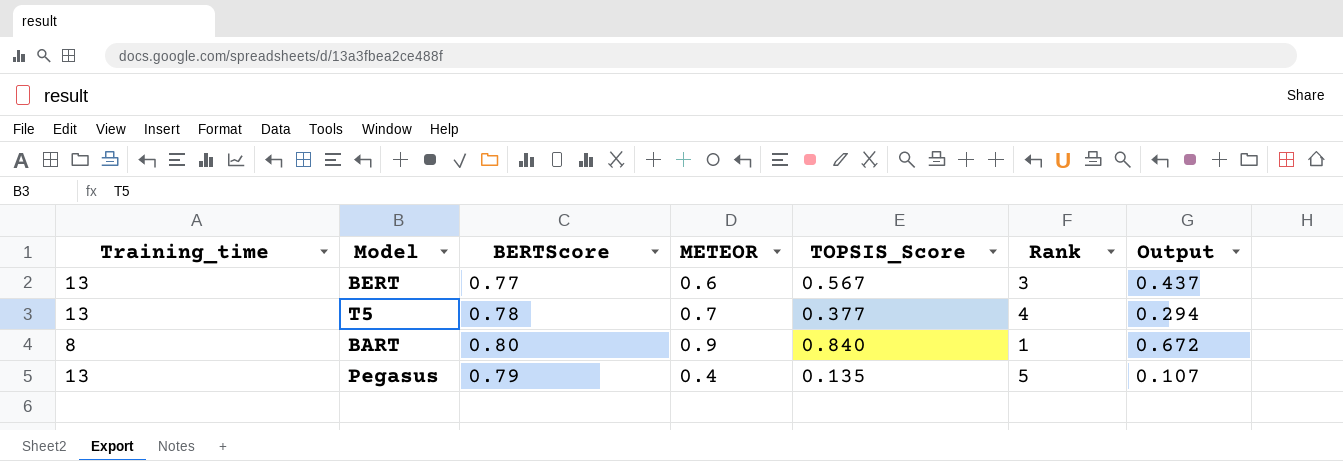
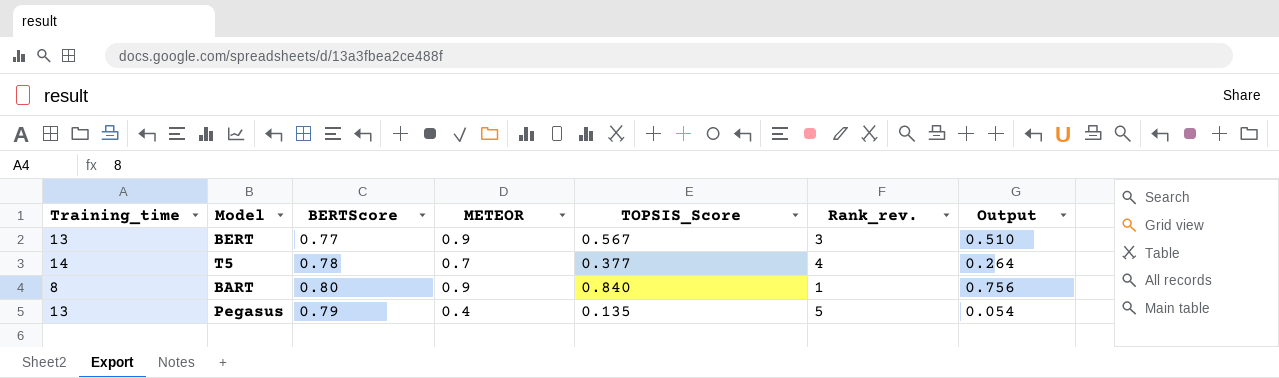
column name: Rank -> Rank_rev.
column Output | formula: [BERTScore] * [TOPSIS_Score] -> [METEOR] * [TOPSIS_Score]
BERT | METEOR: 0.6 -> 0.9
T5 | Training_time: 13 -> 14

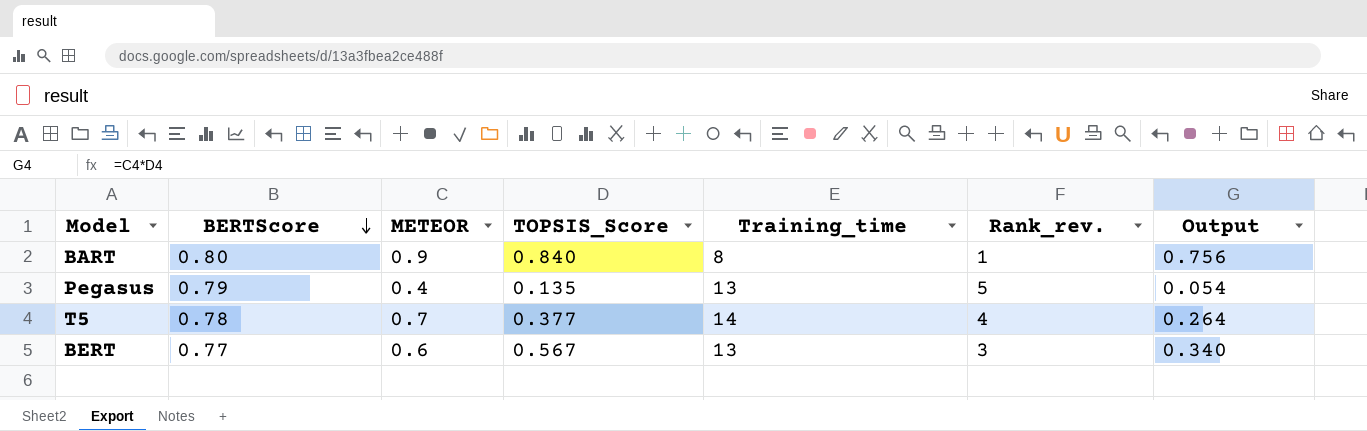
row order: none -> BERTScore descending
column Training_time | position: 1 -> 5
BERT | METEOR: 0.9 -> 0.6
BERT | Output: 0.510 -> 0.340

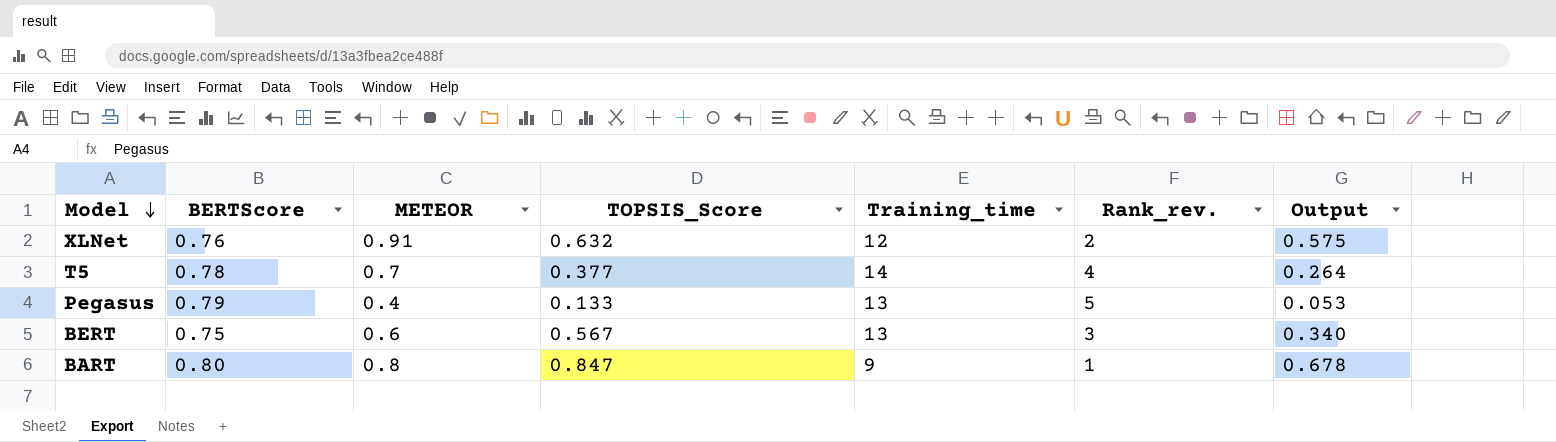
row order: BERTScore descending -> Model descending
row XLNet: none -> 0.76 | 0.91 | 0.632 | 12 | 2 | 0.575
Pegasus | TOPSIS_Score: 0.135 -> 0.133
Pegasus | Output: 0.054 -> 0.053
BERT | BERTScore: 0.77 -> 0.75
BART | METEOR: 0.9 -> 0.8
BART | TOPSIS_Score: 0.840 -> 0.847
BART | Training_time: 8 -> 9
BART | Output: 0.756 -> 0.678

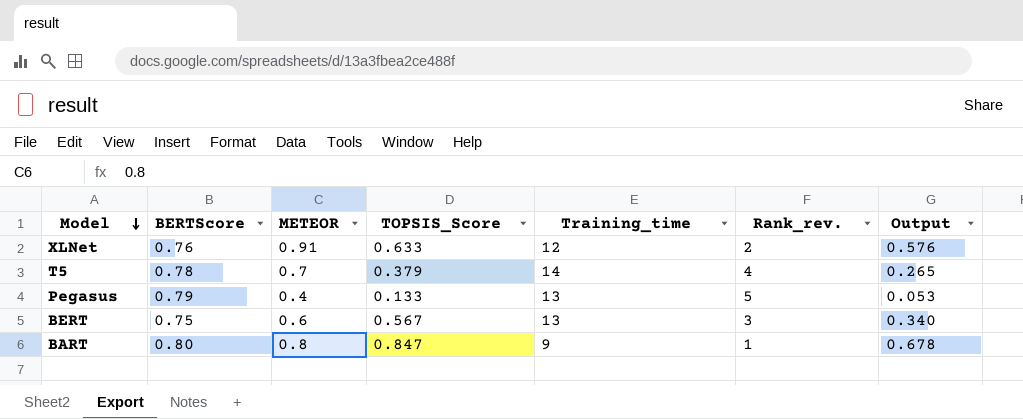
XLNet | TOPSIS_Score: 0.632 -> 0.633
XLNet | Output: 0.575 -> 0.576
T5 | TOPSIS_Score: 0.377 -> 0.379
T5 | Output: 0.264 -> 0.265

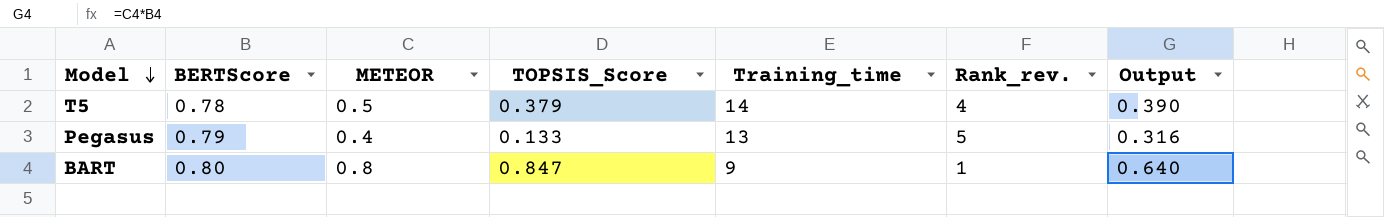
column Output | formula: [METEOR] * [TOPSIS_Score] -> [BERTScore] * [METEOR]
row XLNet: 0.76 | 0.91 | 0.633 | 12 | 2 | 0.576 -> none
row BERT: 0.75 | 0.6 | 0.567 | 13 | 3 | 0.340 -> none
T5 | METEOR: 0.7 -> 0.5

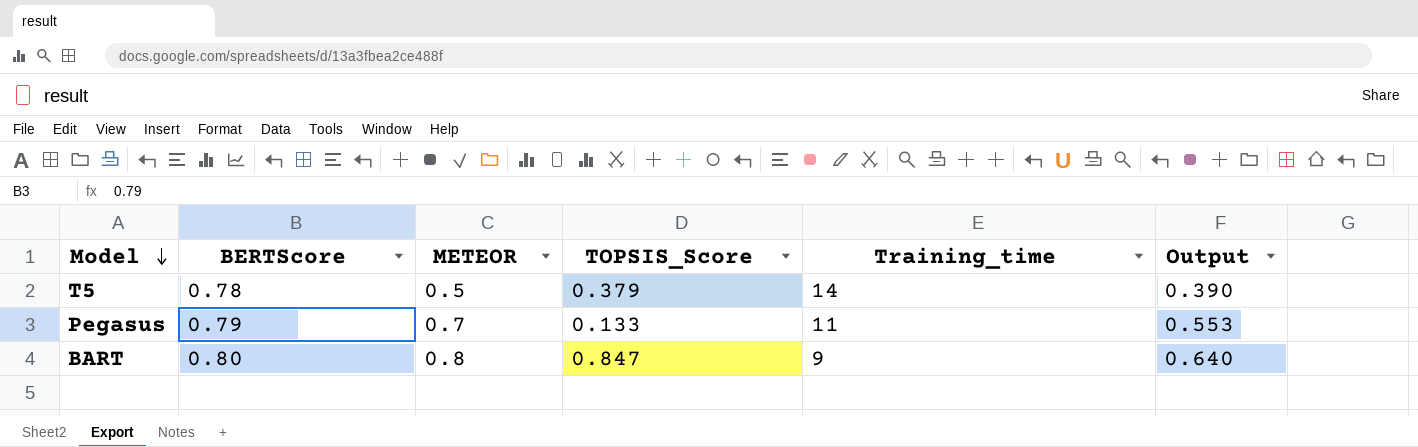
column Rank_rev. | position: 6 -> none
Pegasus | METEOR: 0.4 -> 0.7
Pegasus | Training_time: 13 -> 11
Pegasus | Output: 0.316 -> 0.553

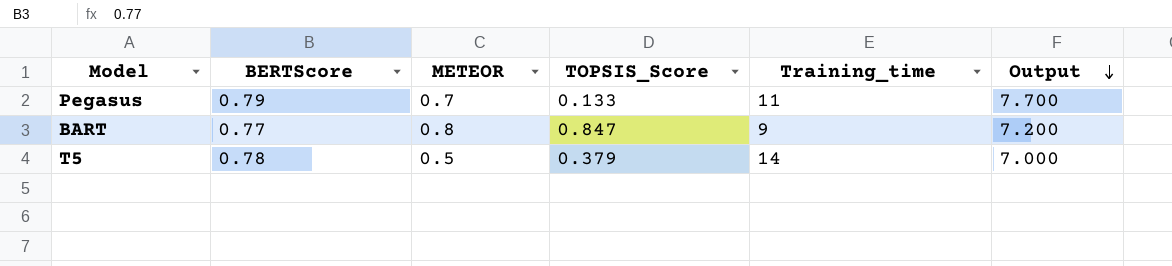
row order: Model descending -> Output descending
column Output | formula: [BERTScore] * [METEOR] -> [METEOR] * [Training_time]
BART | BERTScore: 0.80 -> 0.77

